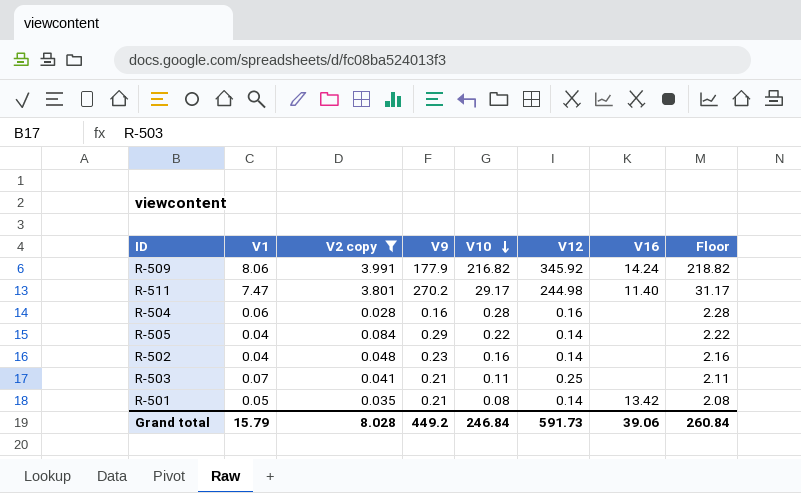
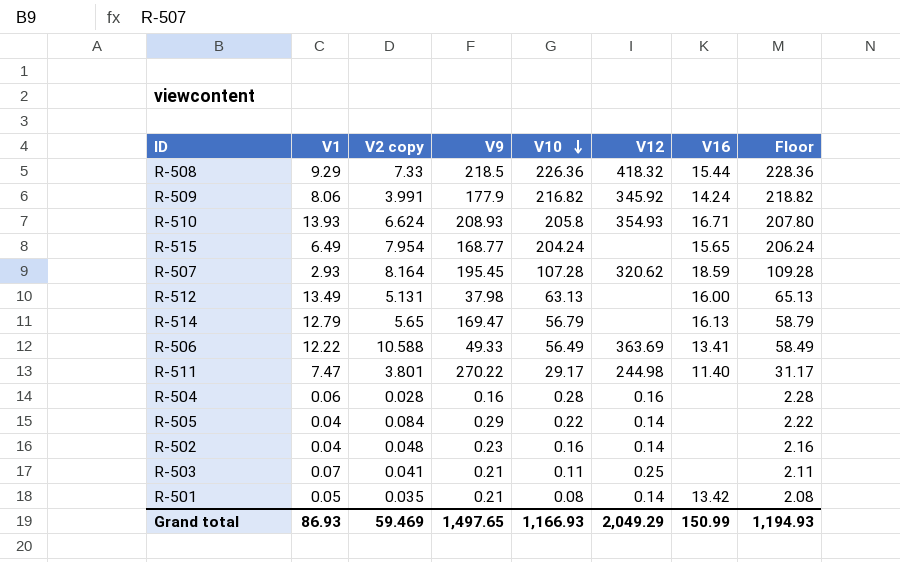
filter: V2 copy <= 3.991 -> none
R-511 | V9: 270.2 -> 270.22
Grand total | V1: 15.79 -> 86.93
Grand total | V2 copy: 8.028 -> 59.469
Grand total | V9: 449.2 -> 1,497.65
Grand total | V10: 246.84 -> 1,166.93
Grand total | V12: 591.73 -> 2,049.29
Grand total | V16: 39.06 -> 150.99
Grand total | Floor: 260.84 -> 1,194.93

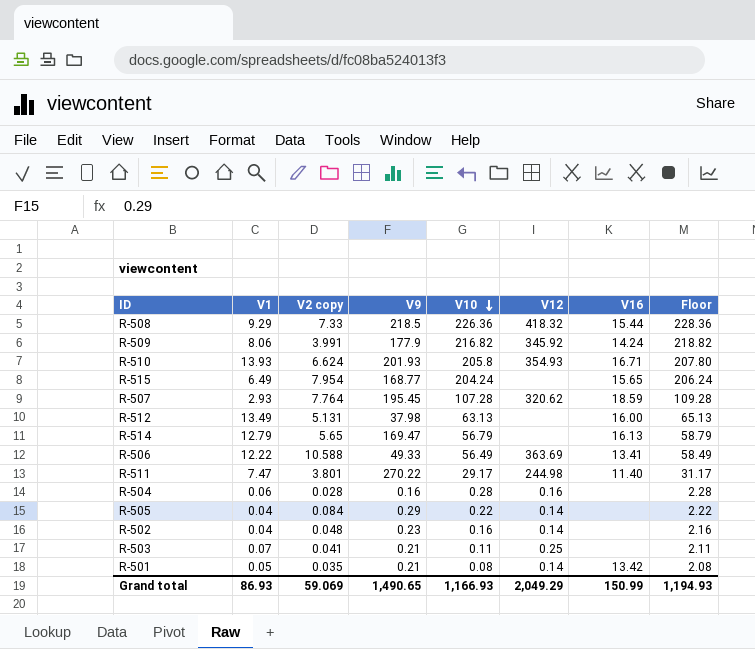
R-510 | V9: 208.93 -> 201.93
R-507 | V2 copy: 8.164 -> 7.764
Grand total | V2 copy: 59.469 -> 59.069
Grand total | V9: 1,497.65 -> 1,490.65

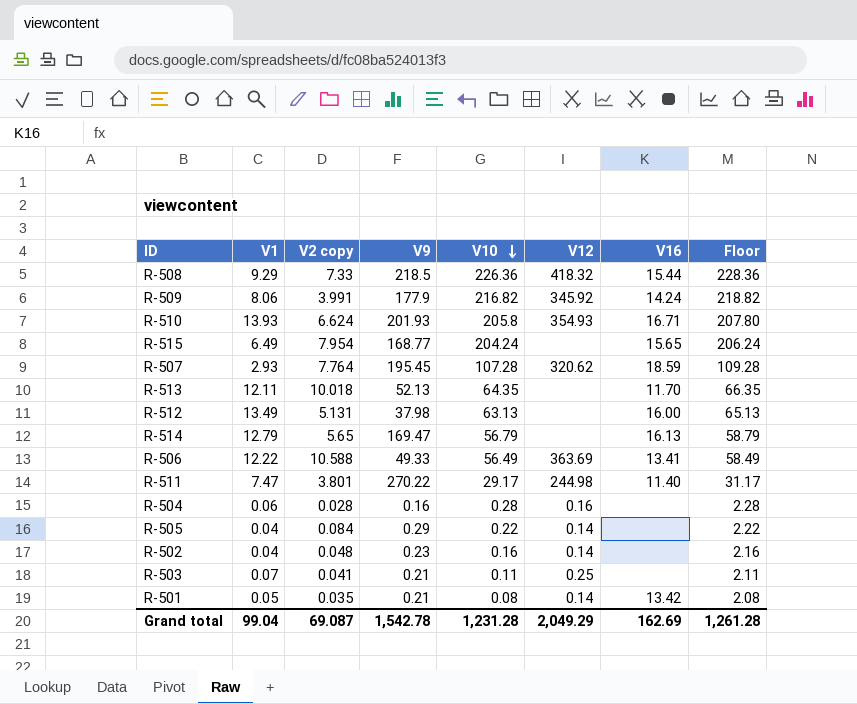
row R-513: none -> 12.11 | 10.018 | 52.13 | 64.35 | none | 11.70 | 66.35
Grand total | V1: 86.93 -> 99.04
Grand total | V2 copy: 59.069 -> 69.087
Grand total | V9: 1,490.65 -> 1,542.78
Grand total | V10: 1,166.93 -> 1,231.28
Grand total | V16: 150.99 -> 162.69
Grand total | Floor: 1,194.93 -> 1,261.28

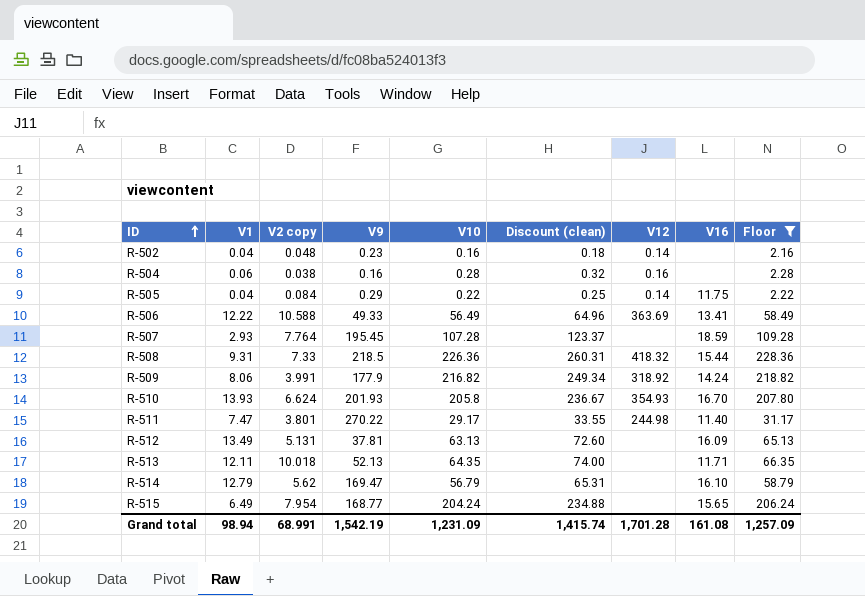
filter: none -> Floor >= 2.16
row order: V10 descending -> ID ascending
column Discount (clean) | formula: none -> [V10] * 1.15
R-504 | V2 copy: 0.028 -> 0.038
R-505 | V16: none -> 11.75
R-507 | V12: 320.62 -> none
R-508 | V1: 9.29 -> 9.31
R-509 | V12: 345.92 -> 318.92
R-510 | V16: 16.71 -> 16.70
R-512 | V9: 37.98 -> 37.81
R-512 | V16: 16.00 -> 16.09
R-513 | V16: 11.70 -> 11.71
R-514 | V2 copy: 5.65 -> 5.62
R-514 | V16: 16.13 -> 16.10
Grand total | V1: 99.04 -> 98.94
Grand total | V2 copy: 69.087 -> 68.991
Grand total | V9: 1,542.78 -> 1,542.19
Grand total | V10: 1,231.28 -> 1,231.09
Grand total | V12: 2,049.29 -> 1,701.28
Grand total | V16: 162.69 -> 161.08
Grand total | Floor: 1,261.28 -> 1,257.09

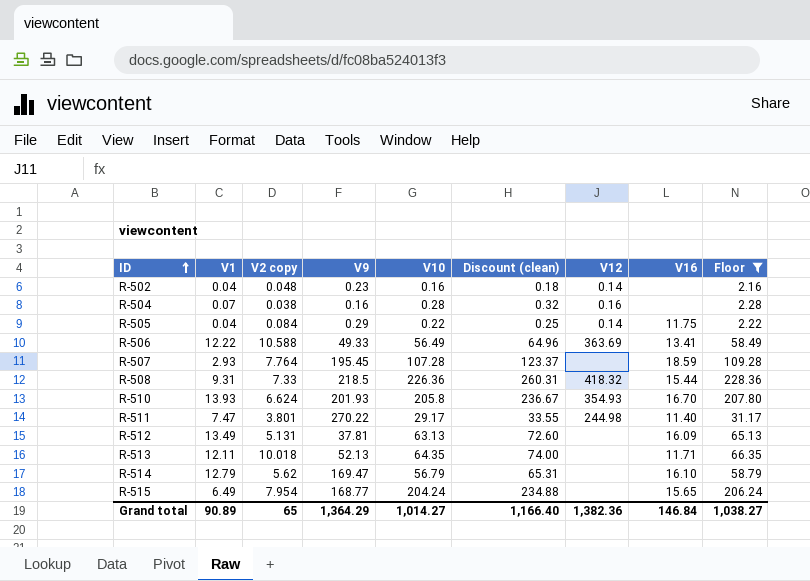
row R-509: 8.06 | 3.991 | 177.9 | 216.82 | 249.34 | 318.92 | 14.24 | 218.82 -> none
R-504 | V1: 0.06 -> 0.07
Grand total | V1: 98.94 -> 90.89
Grand total | V2 copy: 68.991 -> 65
Grand total | V9: 1,542.19 -> 1,364.29
Grand total | V10: 1,231.09 -> 1,014.27
Grand total | Discount (clean): 1,415.74 -> 1,166.40
Grand total | V12: 1,701.28 -> 1,382.36
Grand total | V16: 161.08 -> 146.84
Grand total | Floor: 1,257.09 -> 1,038.27

